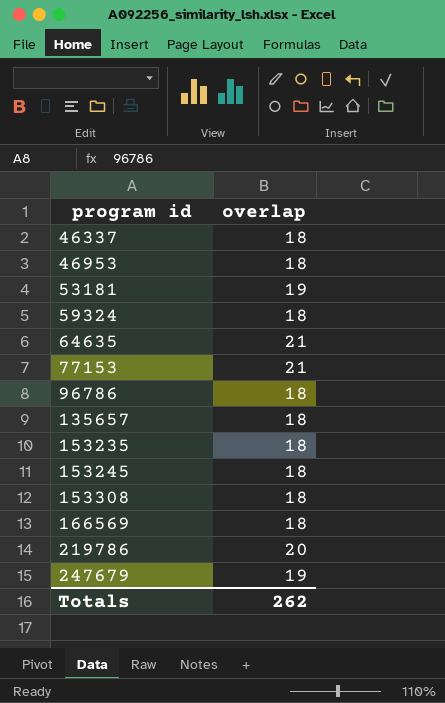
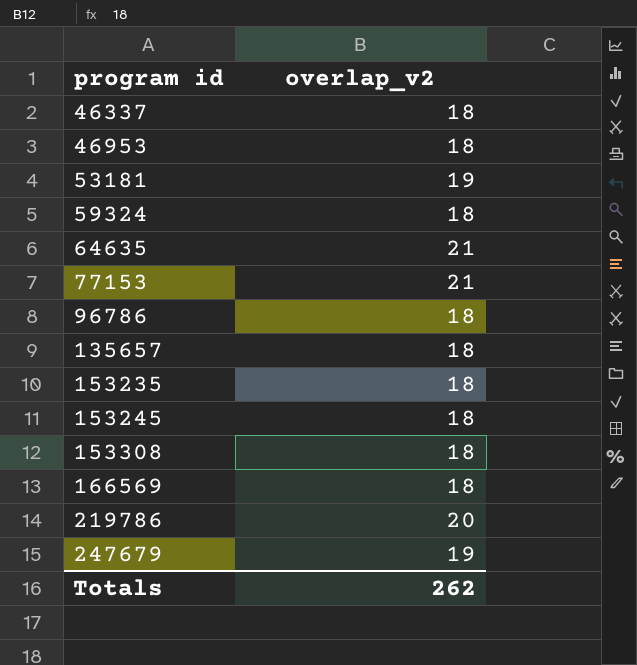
column name: overlap -> overlap_v2

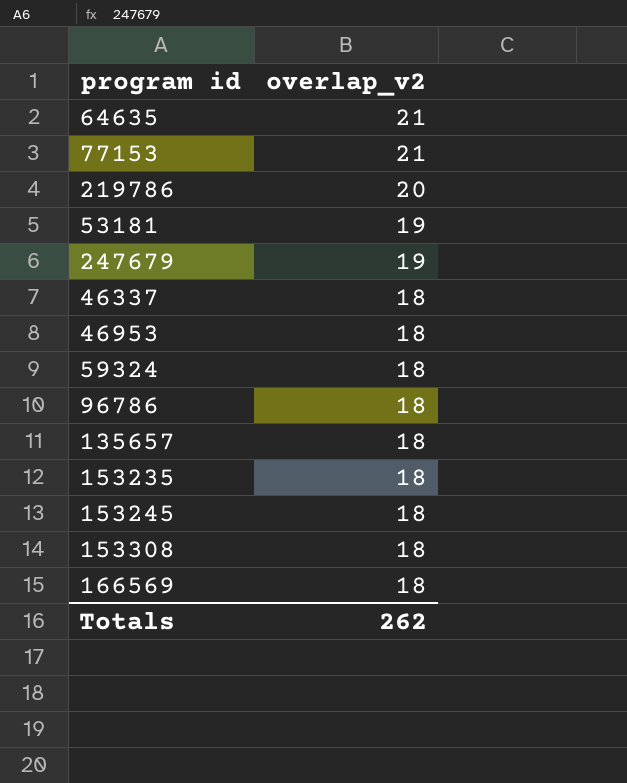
row order: program id ascending -> overlap_v2 descending

